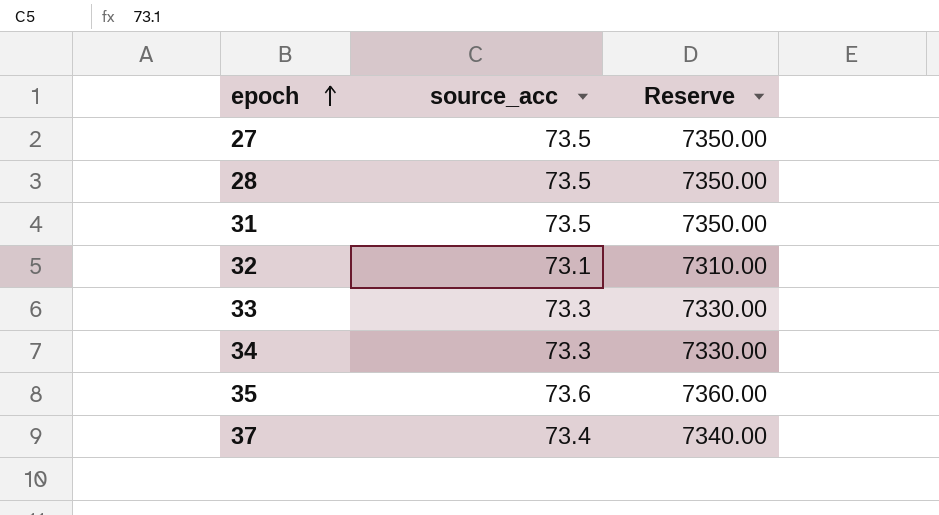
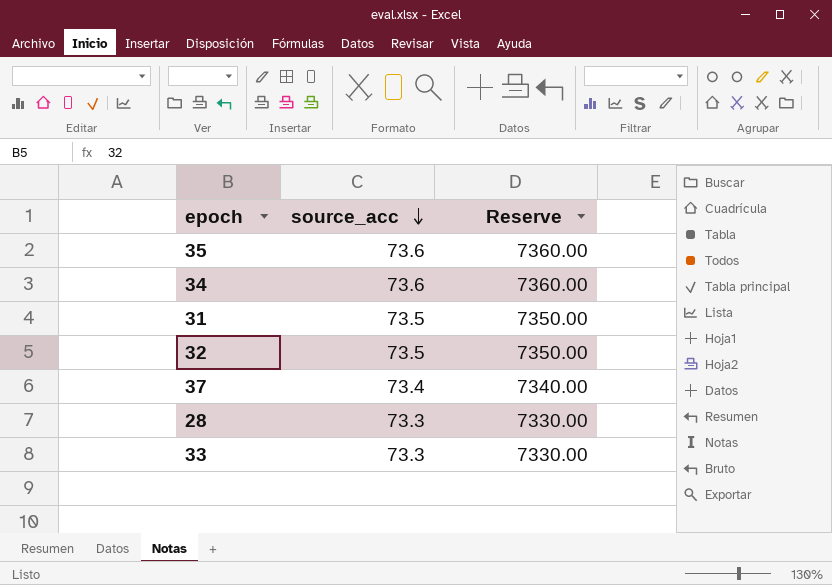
row order: epoch ascending -> source_acc descending
row 27: 73.5 | 7350.00 -> none
34 | source_acc: 73.3 -> 73.6
34 | Reserve: 7330.00 -> 7360.00
32 | source_acc: 73.1 -> 73.5
32 | Reserve: 7310.00 -> 7350.00
28 | source_acc: 73.5 -> 73.3
28 | Reserve: 7350.00 -> 7330.00

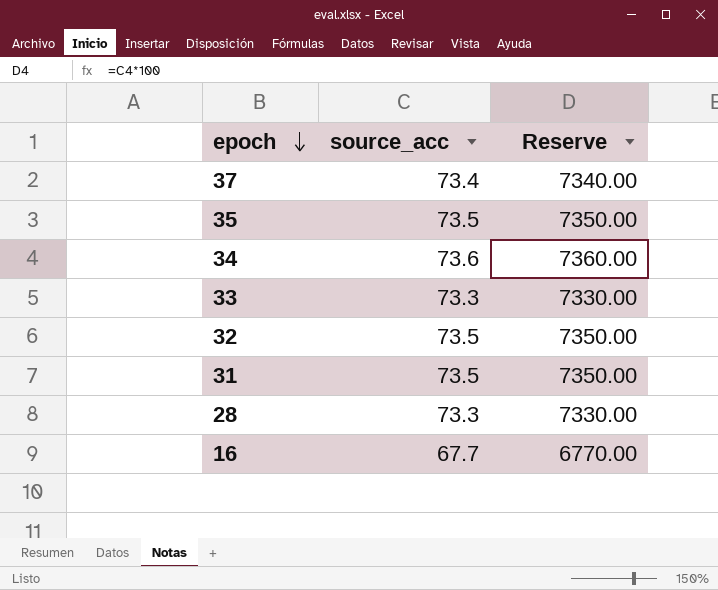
row order: source_acc descending -> epoch descending
35 | source_acc: 73.6 -> 73.5
35 | Reserve: 7360.00 -> 7350.00
row 16: none -> 67.7 | 6770.00

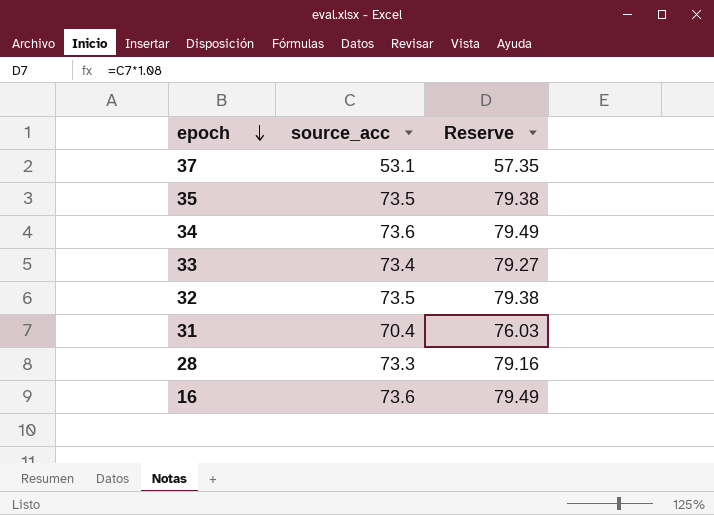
column Reserve | formula: [source_acc] * 100 -> [source_acc] * 1.08
37 | source_acc: 73.4 -> 53.1
33 | source_acc: 73.3 -> 73.4
31 | source_acc: 73.5 -> 70.4
16 | source_acc: 67.7 -> 73.6

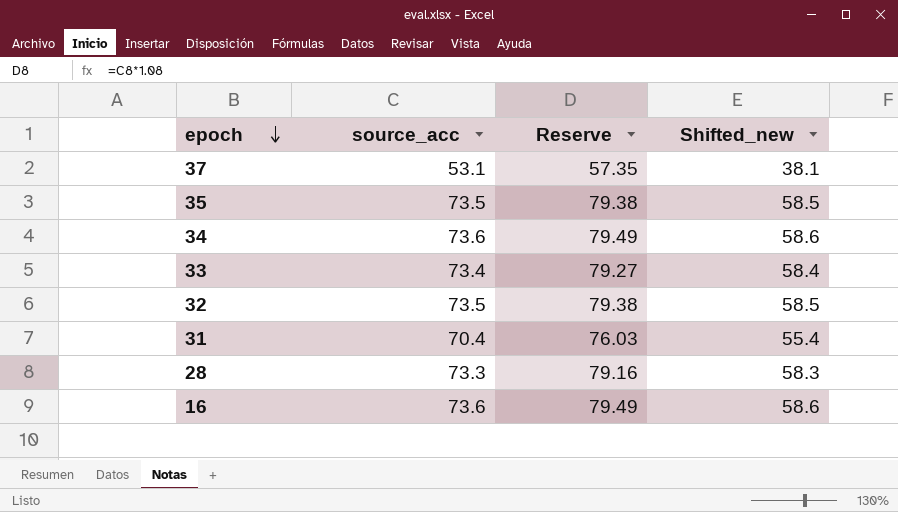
column Shifted_new | formula: none -> [source_acc] - 15

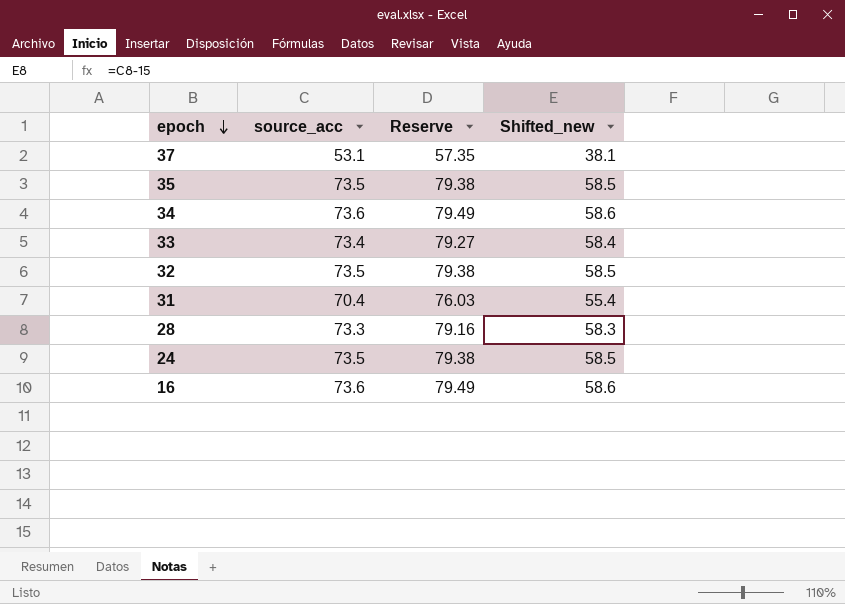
row 24: none -> 73.5 | 79.38 | 58.5

